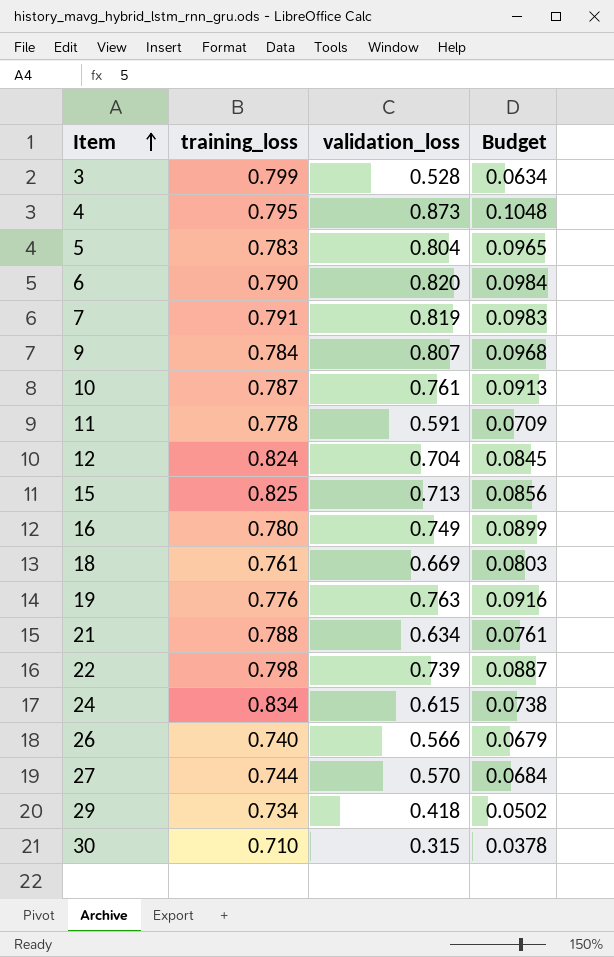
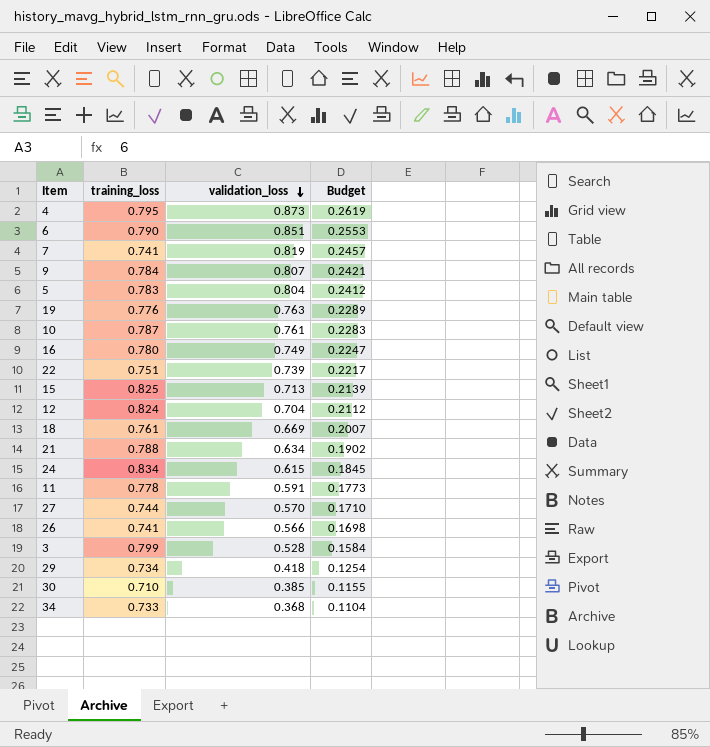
row order: Item ascending -> validation_loss descending
column Budget | formula: [validation_loss] * 0.12 -> [validation_loss] * 0.3
6 | validation_loss: 0.820 -> 0.851
7 | training_loss: 0.791 -> 0.741
22 | training_loss: 0.798 -> 0.751
26 | training_loss: 0.740 -> 0.741
30 | validation_loss: 0.315 -> 0.385
row 34: none -> 0.733 | 0.368 | 0.1104

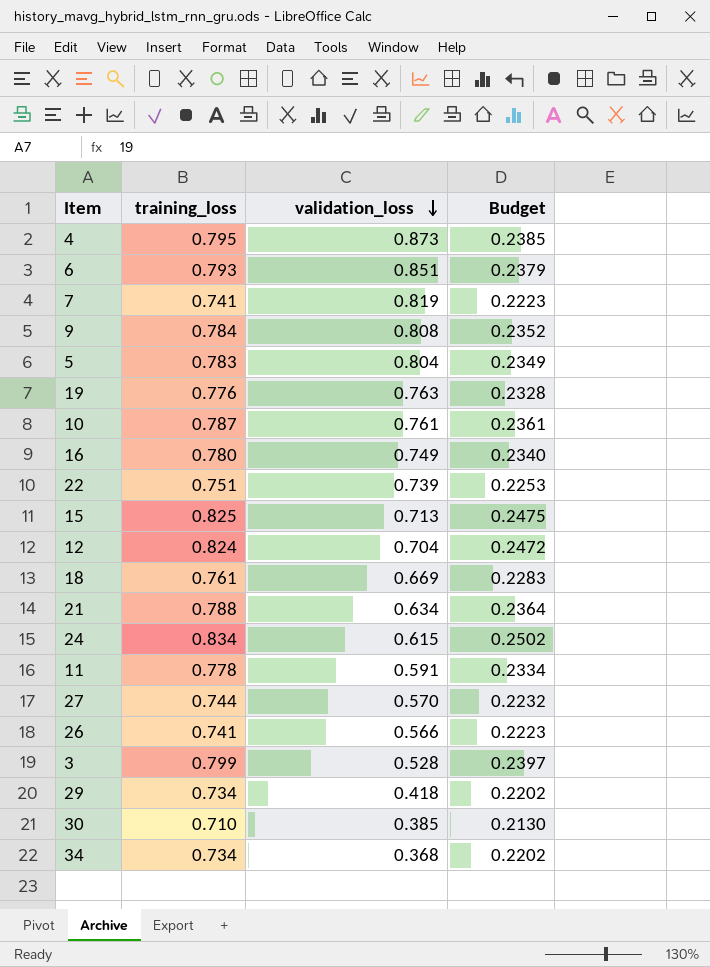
column Budget | formula: [validation_loss] * 0.3 -> [training_loss] * 0.3
6 | training_loss: 0.790 -> 0.793
9 | validation_loss: 0.807 -> 0.808
34 | training_loss: 0.733 -> 0.734

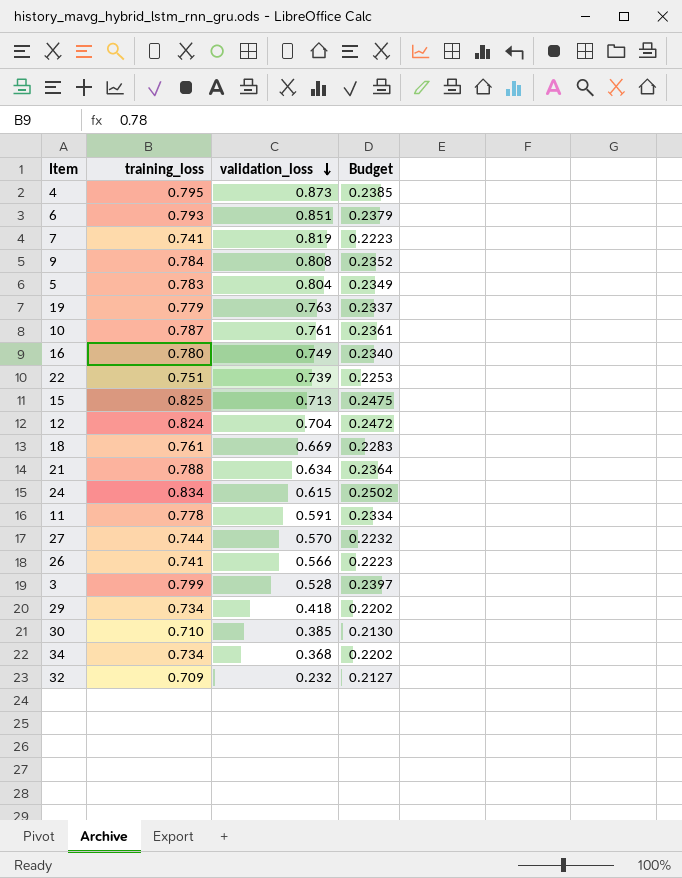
19 | training_loss: 0.776 -> 0.779
19 | Budget: 0.2328 -> 0.2337
row 32: none -> 0.709 | 0.232 | 0.2127

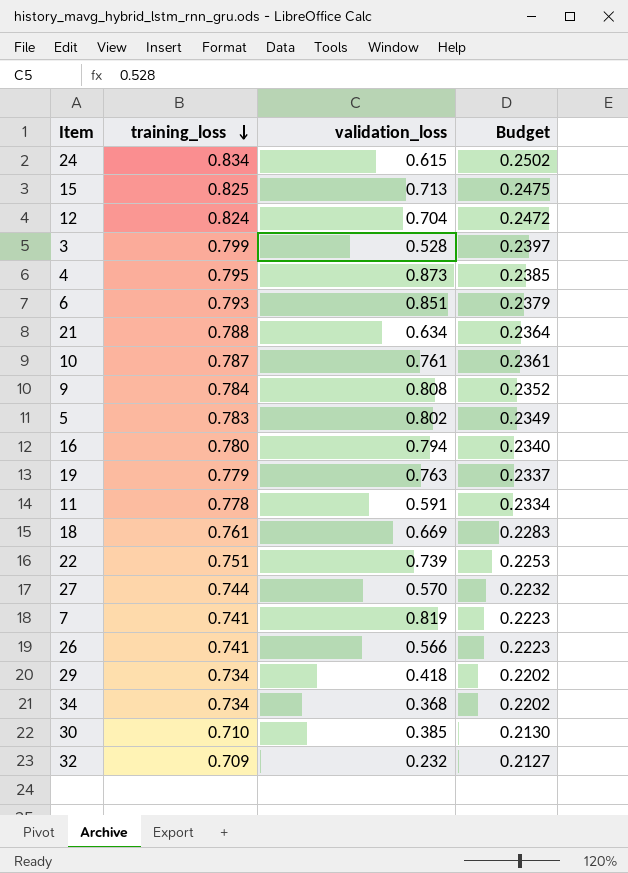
row order: validation_loss descending -> training_loss descending
5 | validation_loss: 0.804 -> 0.802
16 | validation_loss: 0.749 -> 0.794

